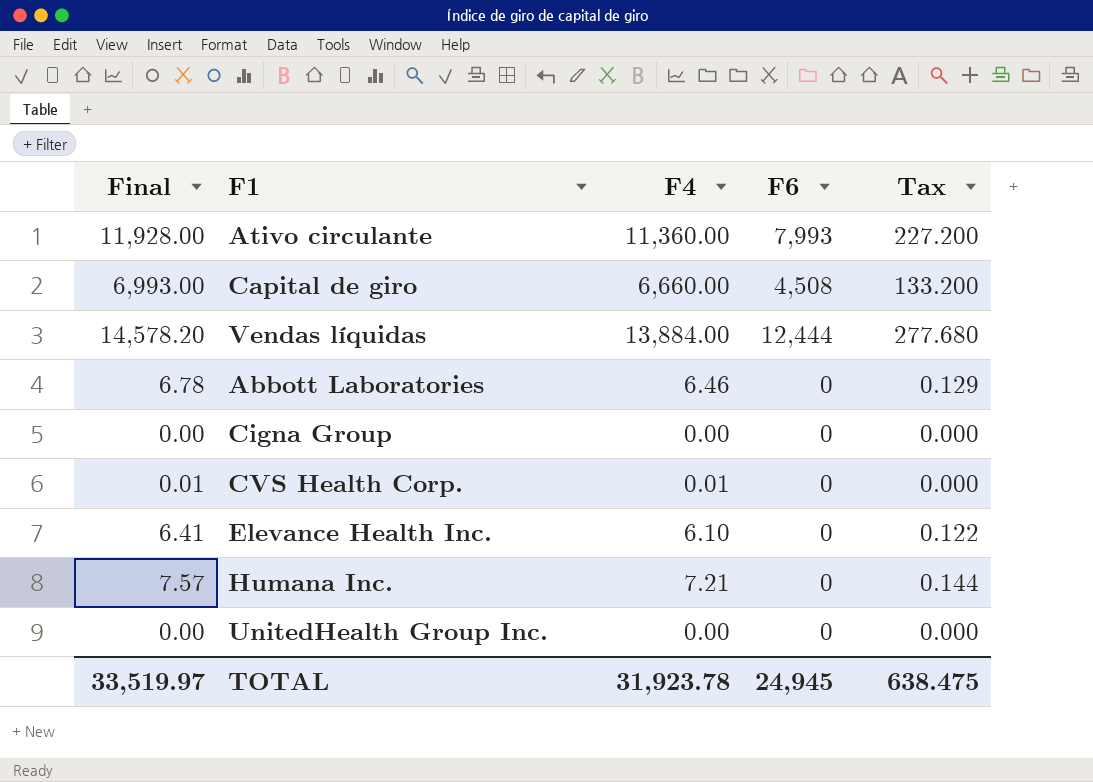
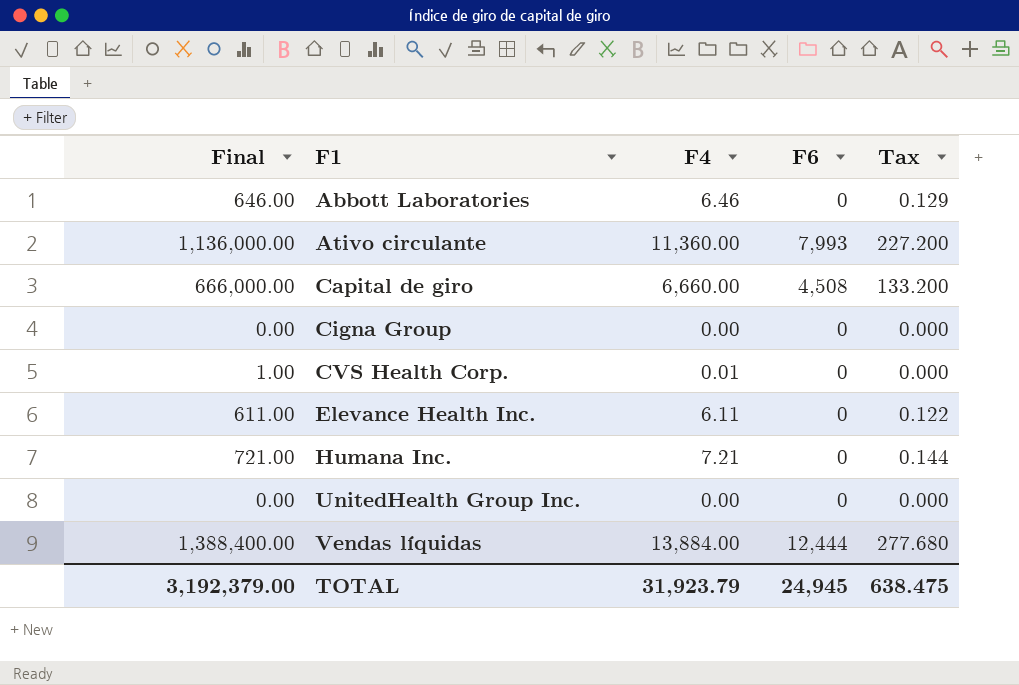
row order: none -> F1 ascending
column Final | formula: [F4] * 1.05 -> [F4] * 100
Elevance Health Inc. | F4: 6.10 -> 6.11
TOTAL | Final: 33,519.97 -> 3,192,379.00
TOTAL | F4: 31,923.78 -> 31,923.79

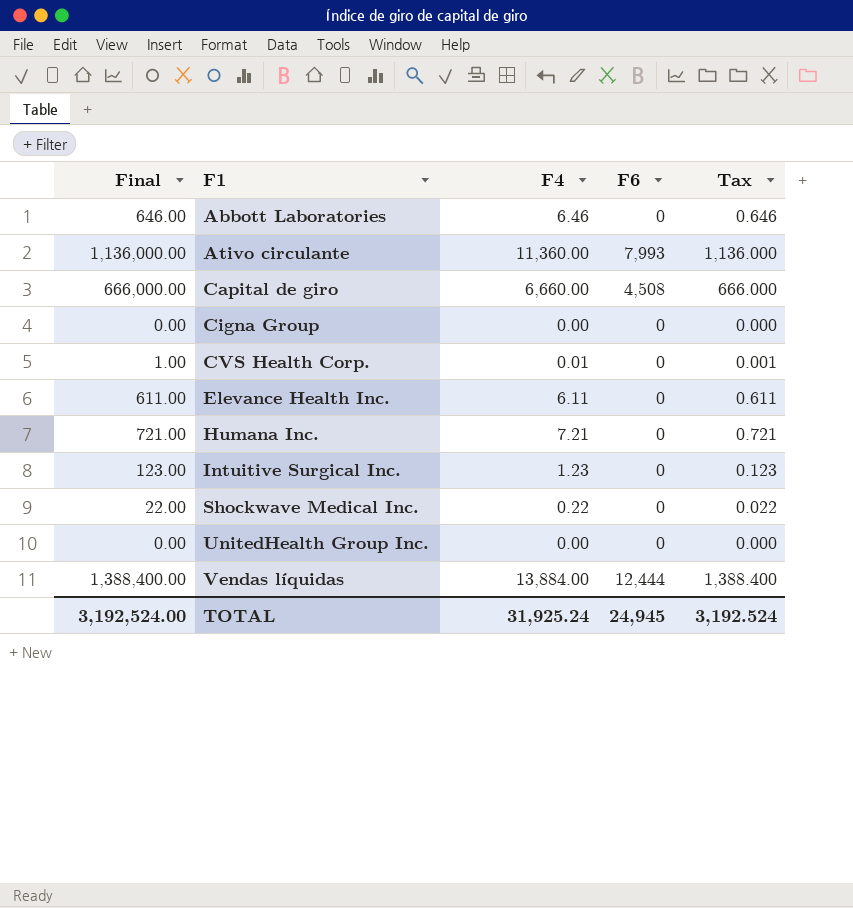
column Tax | formula: [F4] * 0.02 -> [F4] * 0.1
row Intuitive Surgical Inc.: none -> 123.00 | 1.23 | 0 | 0.123
row Shockwave Medical Inc.: none -> 22.00 | 0.22 | 0 | 0.022
TOTAL | Final: 3,192,379.00 -> 3,192,524.00
TOTAL | F4: 31,923.79 -> 31,925.24
TOTAL | Tax: 638.475 -> 3,192.524

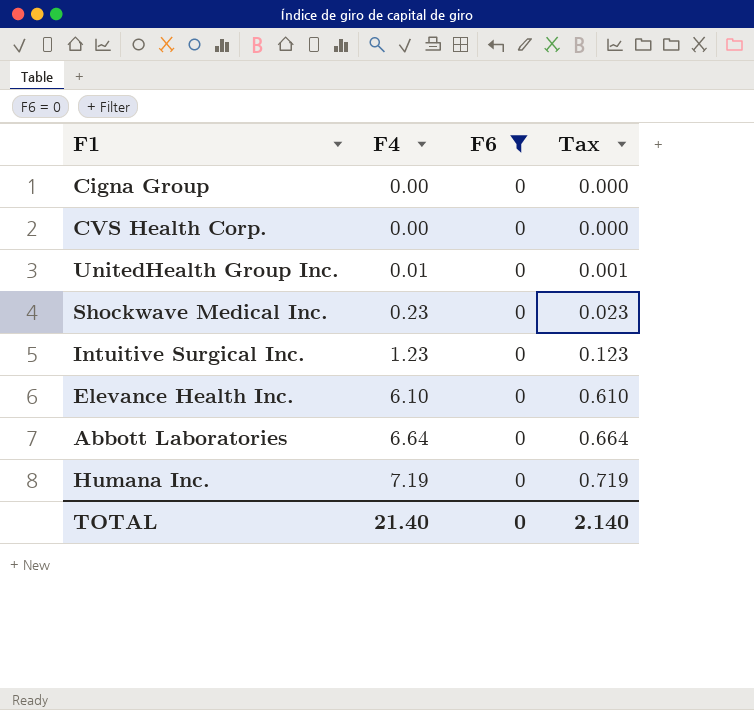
filter: none -> F6 = 0
row order: F1 ascending -> F4 ascending
column Final | formula: [F4] * 100 -> none
CVS Health Corp. | F4: 0.01 -> 0.00
CVS Health Corp. | Tax: 0.001 -> 0.000
UnitedHealth Group Inc. | F4: 0.00 -> 0.01
UnitedHealth Group Inc. | Tax: 0.000 -> 0.001
Shockwave Medical Inc. | F4: 0.22 -> 0.23
Shockwave Medical Inc. | Tax: 0.022 -> 0.023
Elevance Health Inc. | F4: 6.11 -> 6.10
Elevance Health Inc. | Tax: 0.611 -> 0.610
Abbott Laboratories | F4: 6.46 -> 6.64
Abbott Laboratories | Tax: 0.646 -> 0.664
Humana Inc. | F4: 7.21 -> 7.19
Humana Inc. | Tax: 0.721 -> 0.719
TOTAL | F4: 31,925.24 -> 21.40
TOTAL | F6: 24,945 -> 0
TOTAL | Tax: 3,192.524 -> 2.140

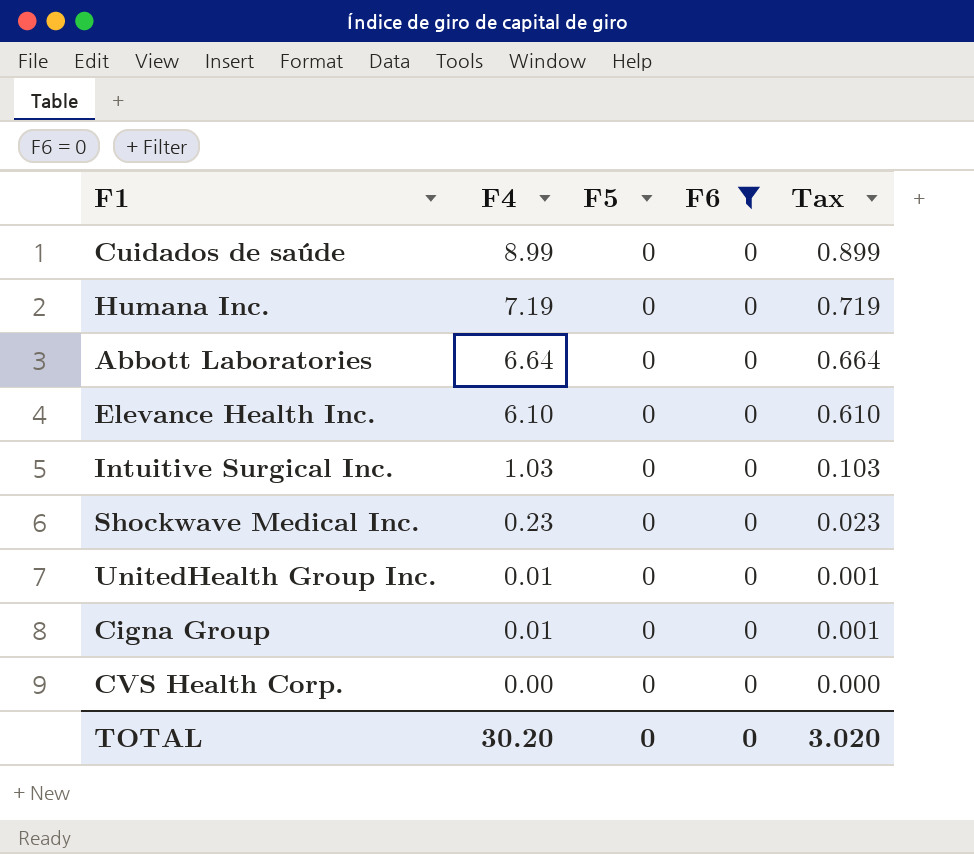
row order: F4 ascending -> F4 descending
column F5 | position: none -> 3
row Cuidados de saúde: none -> 8.99 | 0 | 0 | 0.899
Intuitive Surgical Inc. | F4: 1.23 -> 1.03
Intuitive Surgical Inc. | Tax: 0.123 -> 0.103
Cigna Group | F4: 0.00 -> 0.01
Cigna Group | Tax: 0.000 -> 0.001
TOTAL | F4: 21.40 -> 30.20
TOTAL | Tax: 2.140 -> 3.020

